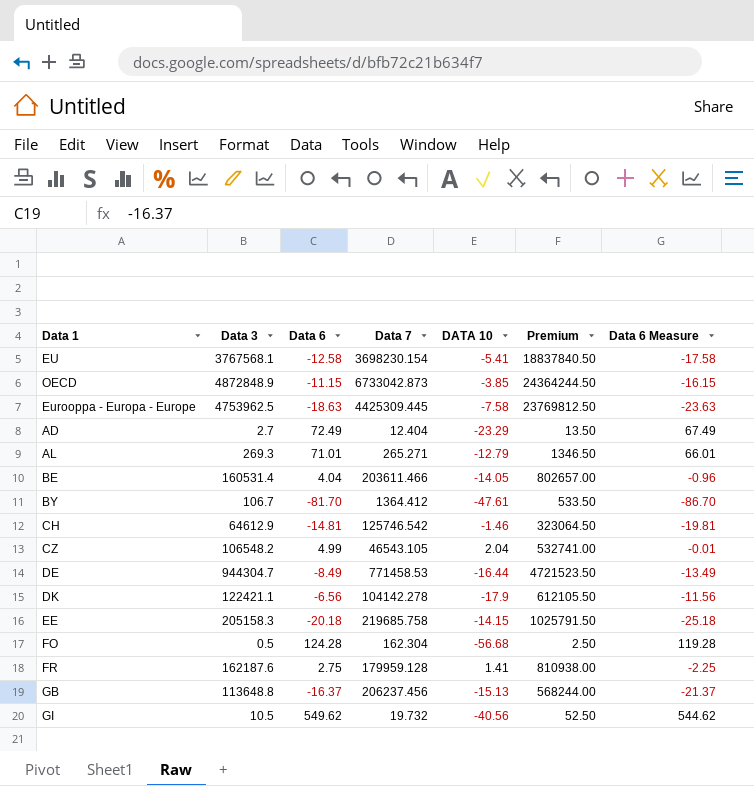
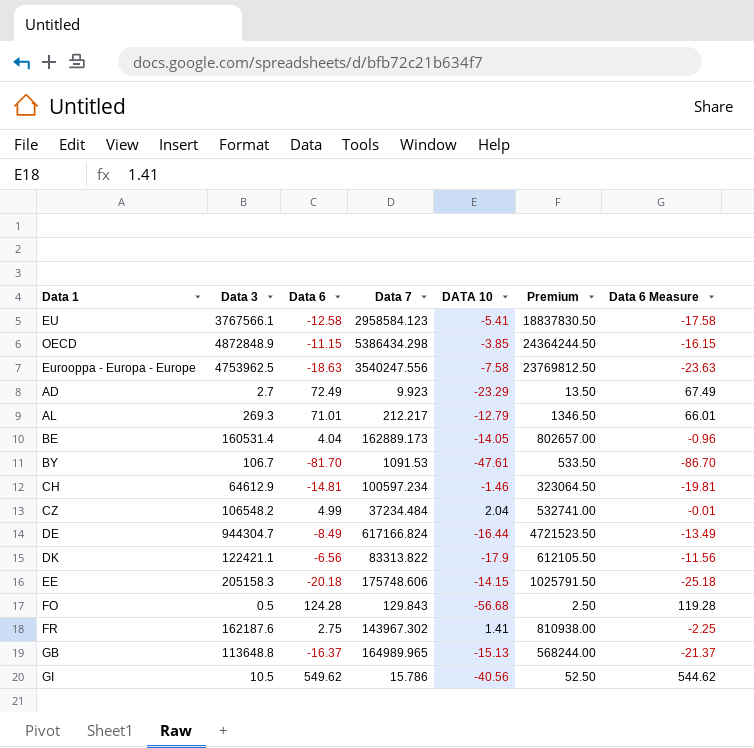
EU | Data 3: 3767568.1 -> 3767566.1
EU | Data 7: 3698230.154 -> 2958584.123
EU | Premium: 18837840.50 -> 18837830.50
OECD | Data 7: 6733042.873 -> 5386434.298
Eurooppa - Europa - Europe | Data 7: 4425309.445 -> 3540247.556
AD | Data 7: 12.404 -> 9.923
AL | Data 7: 265.271 -> 212.217
BE | Data 7: 203611.466 -> 162889.173
BY | Data 7: 1364.412 -> 1091.53
CH | Data 7: 125746.542 -> 100597.234
CZ | Data 7: 46543.105 -> 37234.484
DE | Data 7: 771458.53 -> 617166.824
DK | Data 7: 104142.278 -> 83313.822
EE | Data 7: 219685.758 -> 175748.606
FO | Data 7: 162.304 -> 129.843
FR | Data 7: 179959.128 -> 143967.302
GB | Data 7: 206237.456 -> 164989.965
GI | Data 7: 19.732 -> 15.786

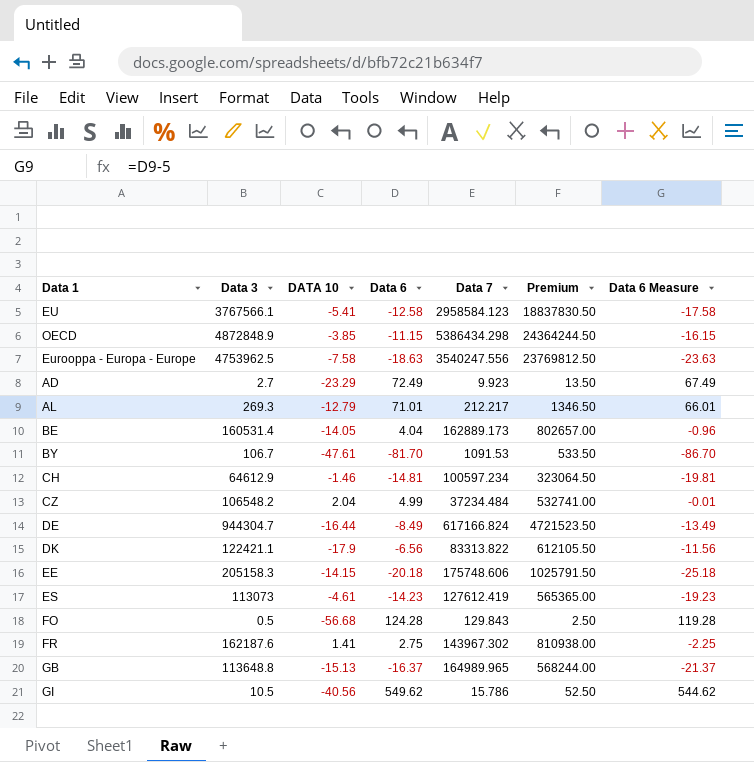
column DATA 10 | position: 5 -> 3
row ES: none -> 113073 | -4.61 | -14.23 | 127612.419 | 565365.00 | -19.23

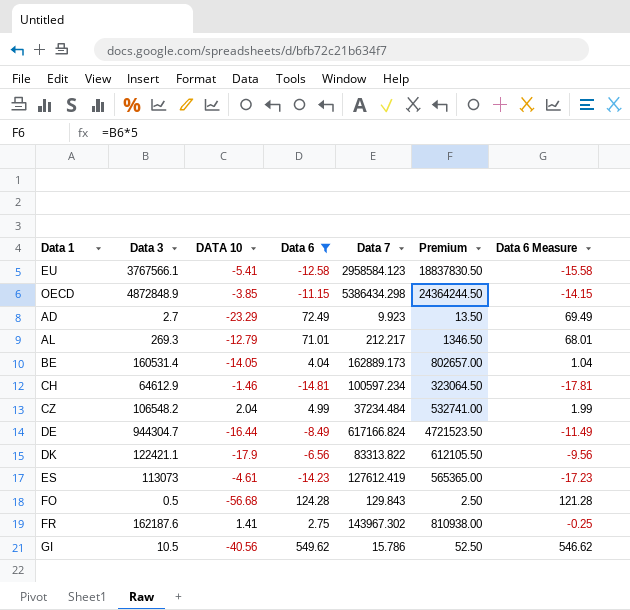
filter: none -> Data 6 >= -14.81
column Data 6 Measure | formula: [Data 6] - 5 -> [Data 6] - 3

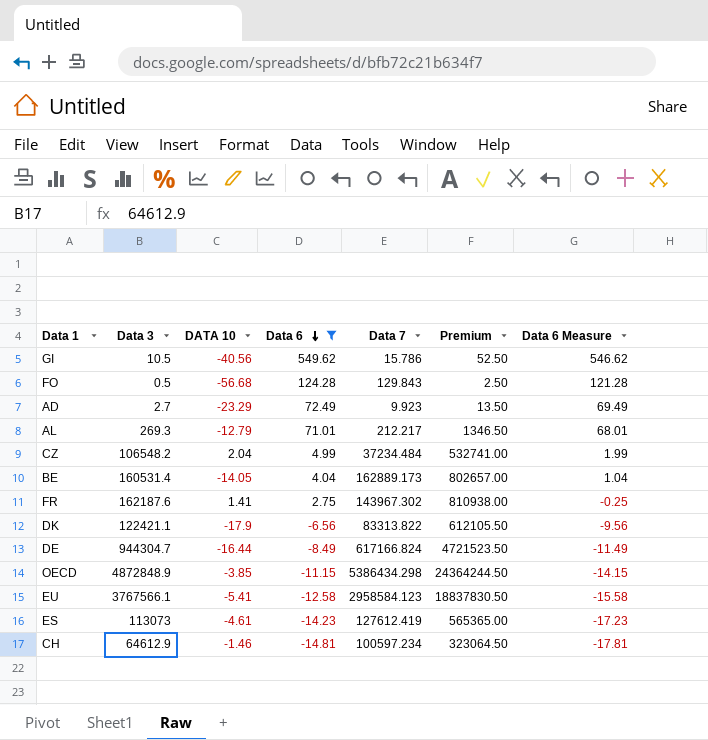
row order: none -> Data 6 descending

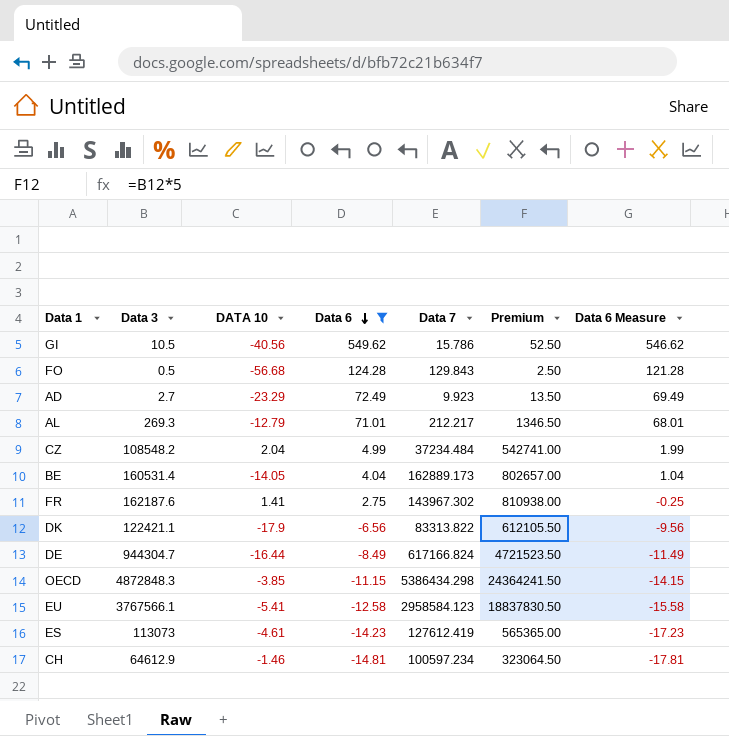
CZ | Data 3: 106548.2 -> 108548.2
CZ | Premium: 532741.00 -> 542741.00
OECD | Data 3: 4872848.9 -> 4872848.3
OECD | Premium: 24364244.50 -> 24364241.50

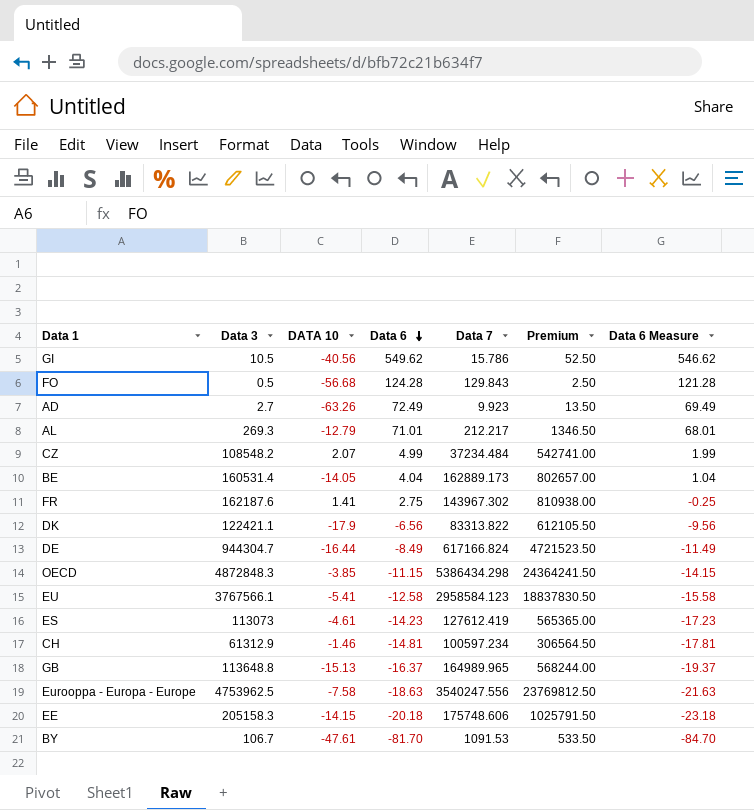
filter: Data 6 >= -14.81 -> none
AD | DATA 10: -23.29 -> -63.26
CZ | DATA 10: 2.04 -> 2.07
CH | Data 3: 64612.9 -> 61312.9
CH | Premium: 323064.50 -> 306564.50

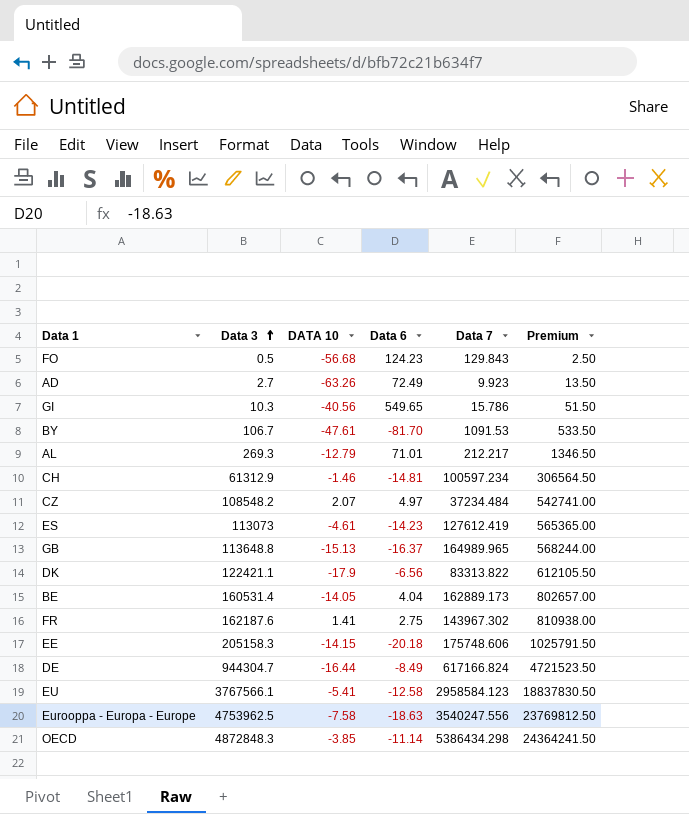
row order: Data 6 descending -> Data 3 ascending
column Data 6 Measure | formula: [Data 6] - 3 -> none
FO | Data 6: 124.28 -> 124.23
GI | Data 3: 10.5 -> 10.3
GI | Data 6: 549.62 -> 549.65
GI | Premium: 52.50 -> 51.50
CZ | Data 6: 4.99 -> 4.97
OECD | Data 6: -11.15 -> -11.14

